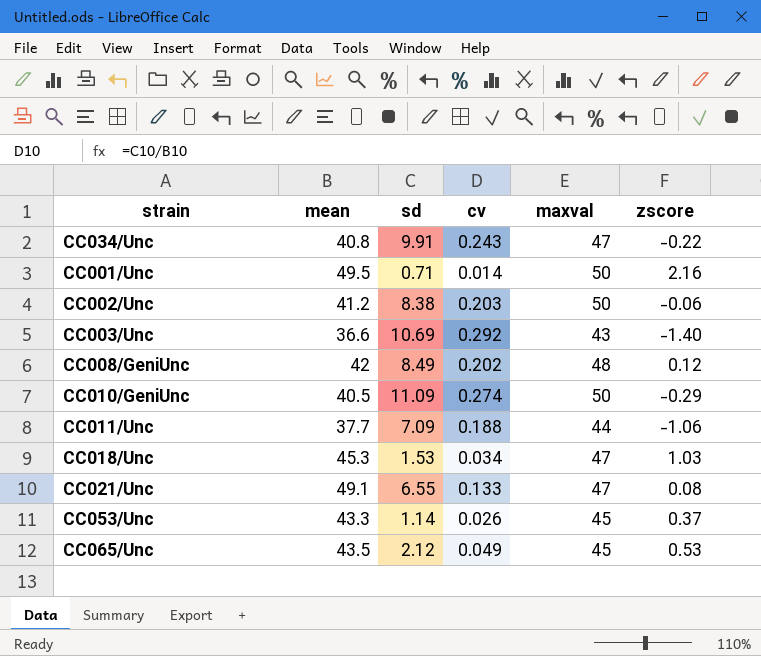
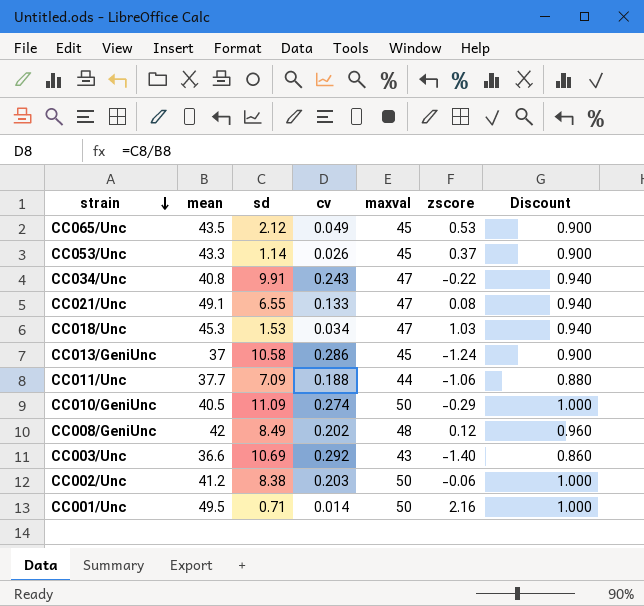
row order: none -> strain descending
column Discount | formula: none -> [maxval] * 0.02
row CC013/GeniUnc: none -> 37 | 10.58 | 0.286 | 45 | -1.24 | 0.900

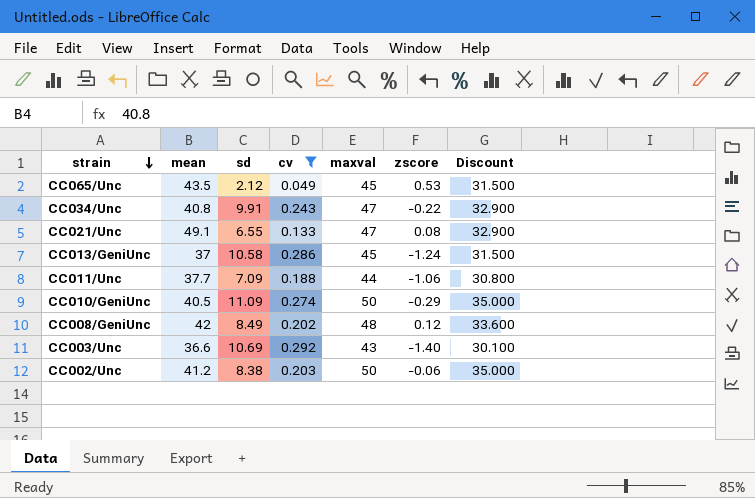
filter: none -> cv >= 0.049
column Discount | formula: [maxval] * 0.02 -> [maxval] * 0.7

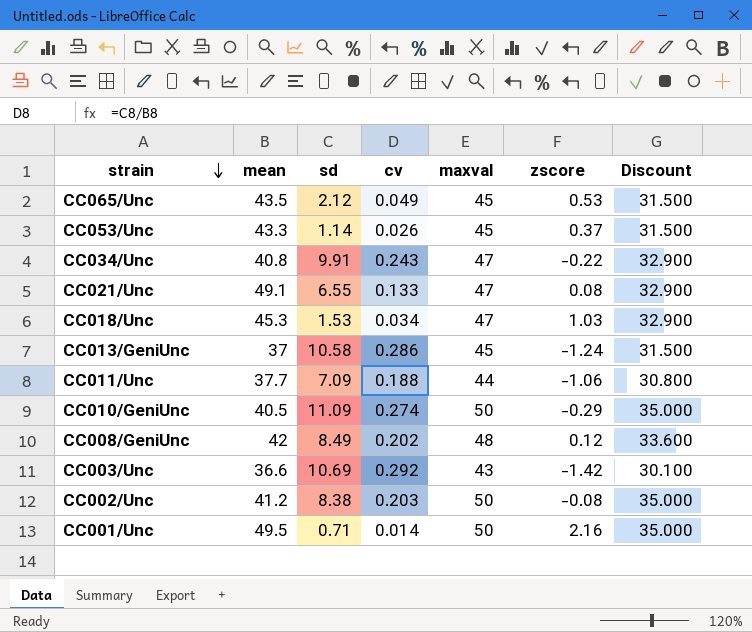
filter: cv >= 0.049 -> none
CC003/Unc | zscore: -1.40 -> -1.42
CC002/Unc | zscore: -0.06 -> -0.08

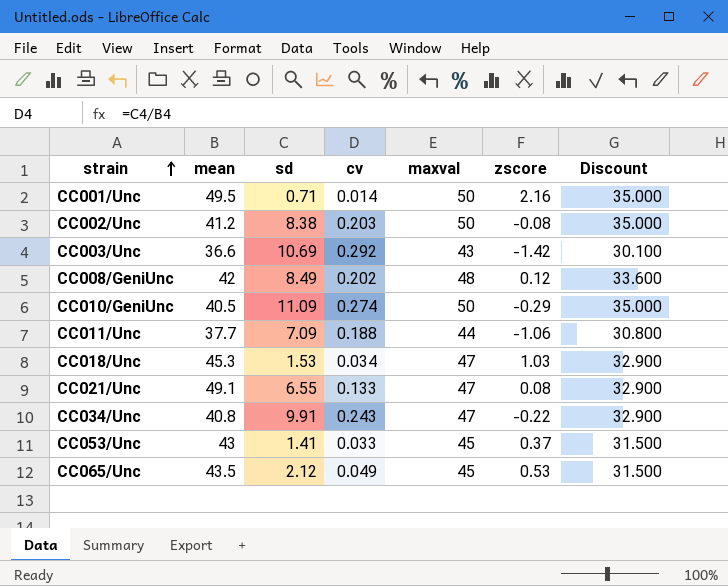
row order: strain descending -> strain ascending
row CC013/GeniUnc: 37 | 10.58 | 0.286 | 45 | -1.24 | 31.500 -> none
CC053/Unc | mean: 43.3 -> 43
CC053/Unc | sd: 1.14 -> 1.41
CC053/Unc | cv: 0.026 -> 0.033

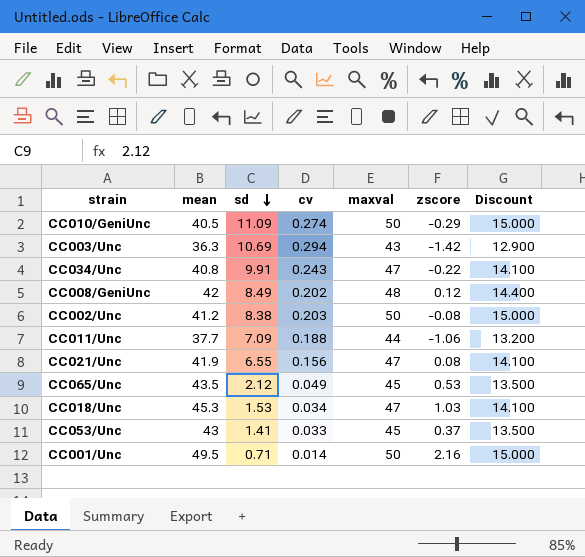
row order: strain ascending -> sd descending
column Discount | formula: [maxval] * 0.7 -> [maxval] * 0.3
CC003/Unc | mean: 36.6 -> 36.3
CC003/Unc | cv: 0.292 -> 0.294
CC021/Unc | mean: 49.1 -> 41.9
CC021/Unc | cv: 0.133 -> 0.156

